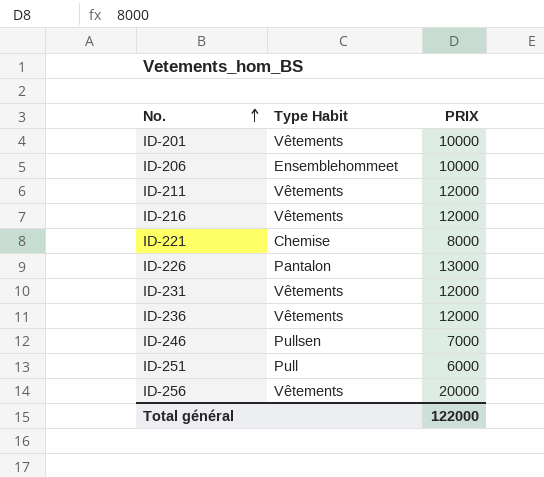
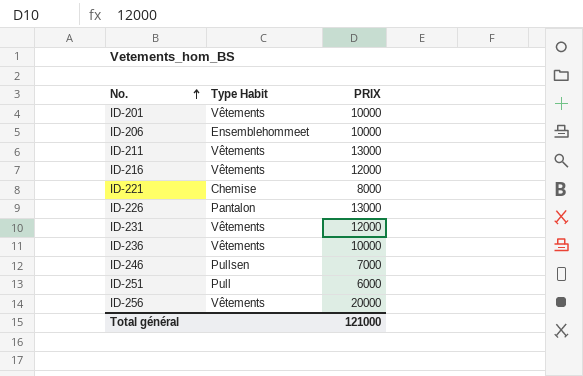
ID-211 | PRIX: 12000 -> 13000
ID-236 | PRIX: 12000 -> 10000
Total général | PRIX: 122000 -> 121000

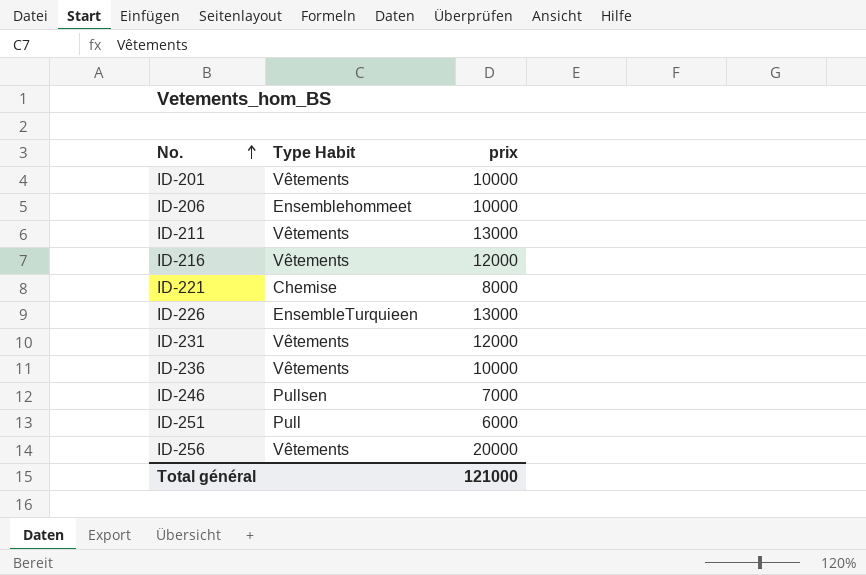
column name: PRIX -> prix
ID-226 | Type Habit: Pantalon -> EnsembleTurquieen

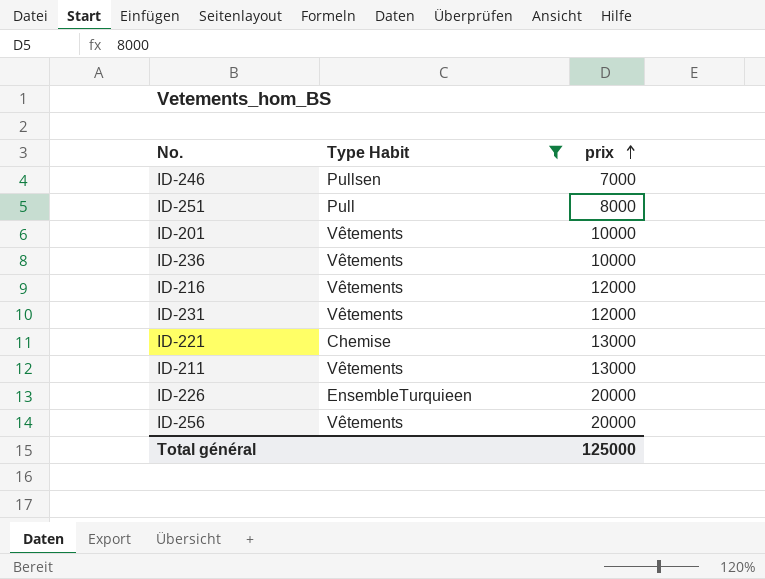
filter: none -> Type Habit != Ensemblehommeet
row order: No. ascending -> prix ascending
ID-251 | prix: 6000 -> 8000
ID-221 | prix: 8000 -> 13000
ID-226 | prix: 13000 -> 20000
Total général | prix: 121000 -> 125000

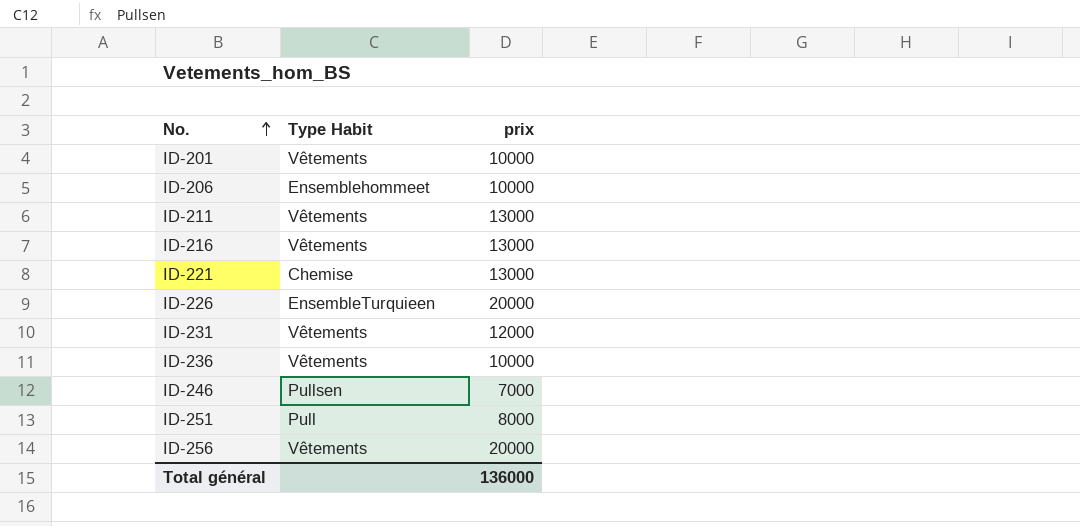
filter: Type Habit != Ensemblehommeet -> none
row order: prix ascending -> No. ascending
ID-216 | prix: 12000 -> 13000
Total général | prix: 125000 -> 136000

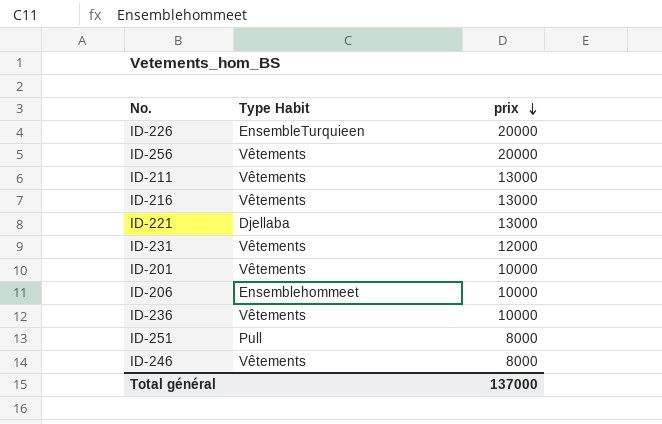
row order: No. ascending -> prix descending
ID-221 | Type Habit: Chemise -> Djellaba
ID-246 | Type Habit: Pullsen -> Vêtements
ID-246 | prix: 7000 -> 8000
Total général | prix: 136000 -> 137000

